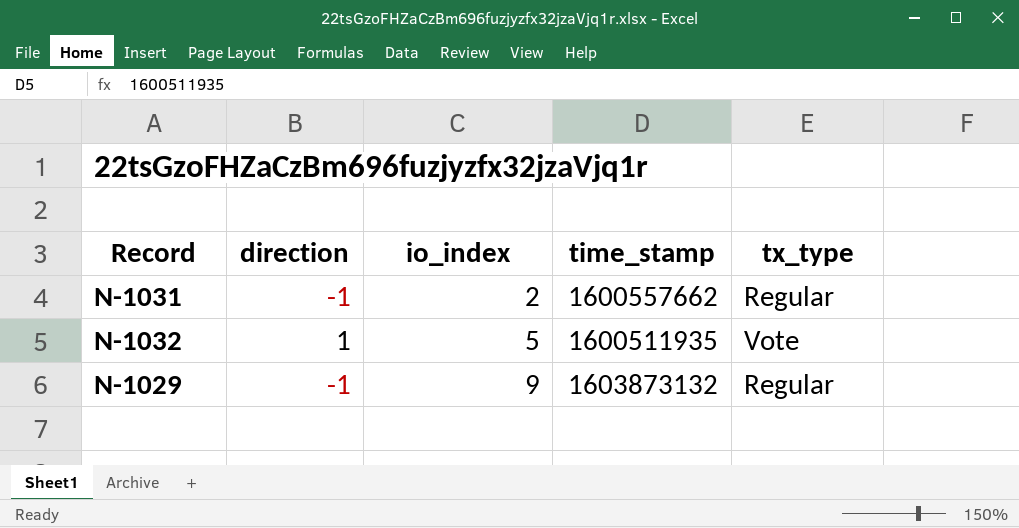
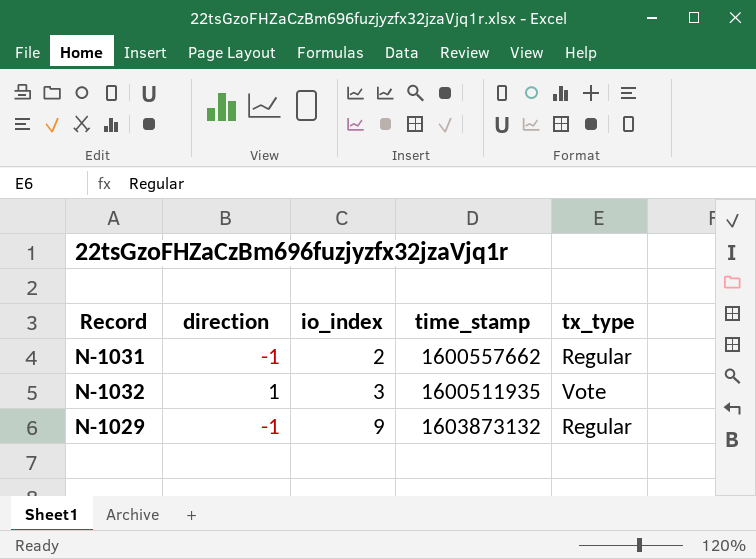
N-1032 | io_index: 5 -> 3

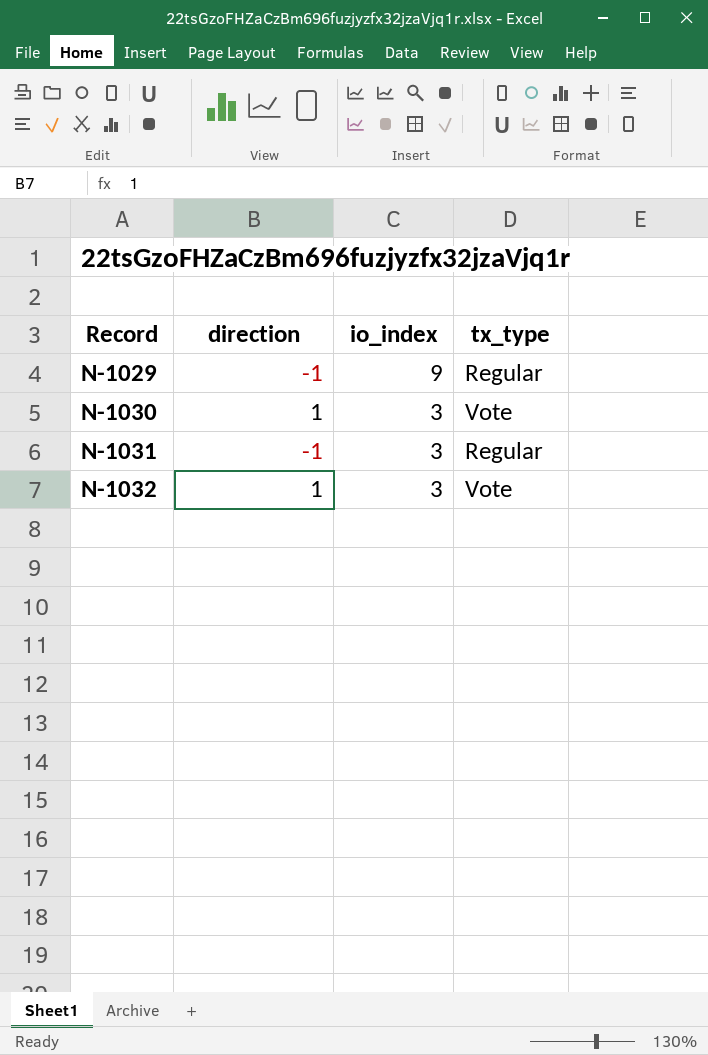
row order: io_index ascending -> Record ascending
column time_stamp | position: 4 -> none
row N-1030: none -> 1 | 3 | Vote
N-1031 | io_index: 2 -> 3

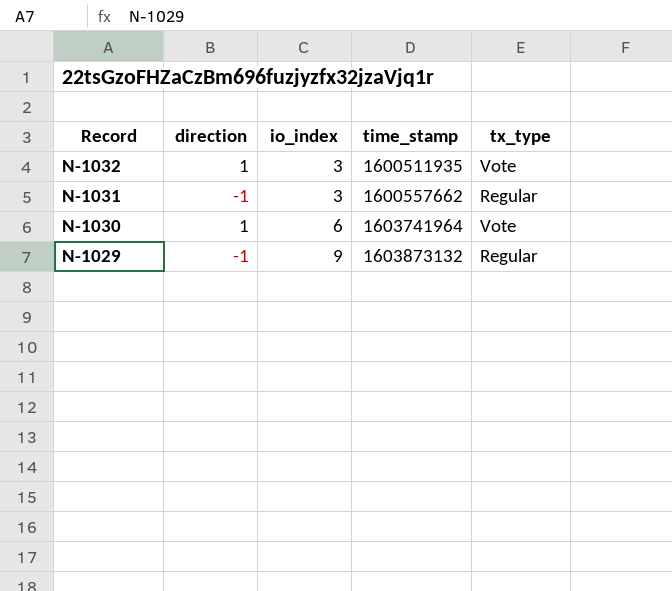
row order: Record ascending -> Record descending
column time_stamp | position: none -> 4
N-1030 | io_index: 3 -> 6

